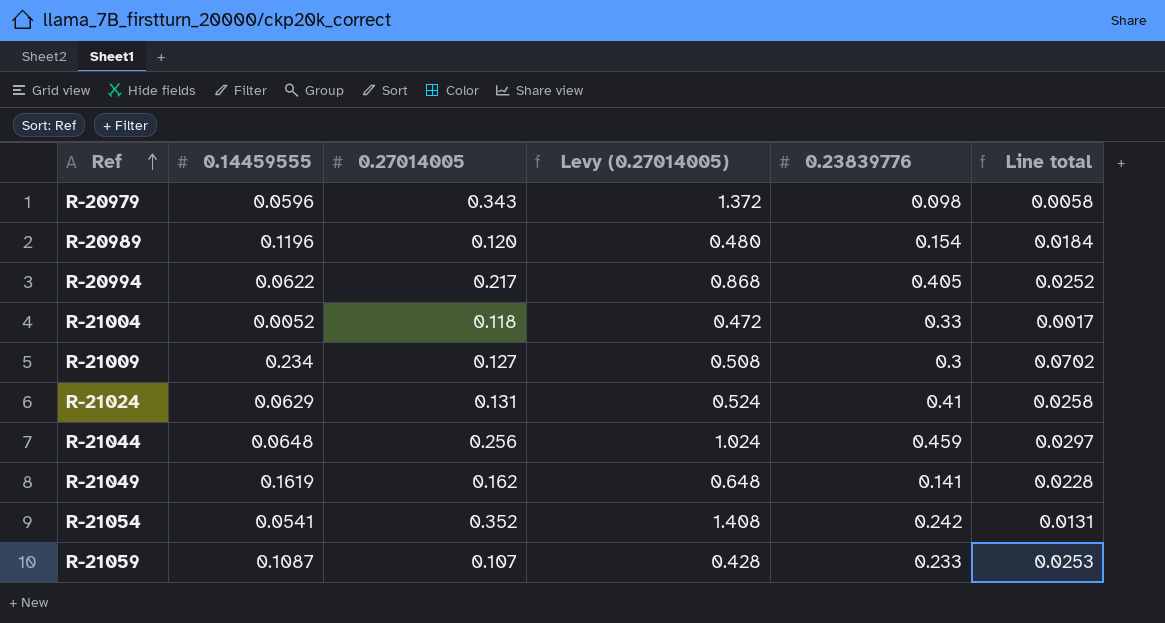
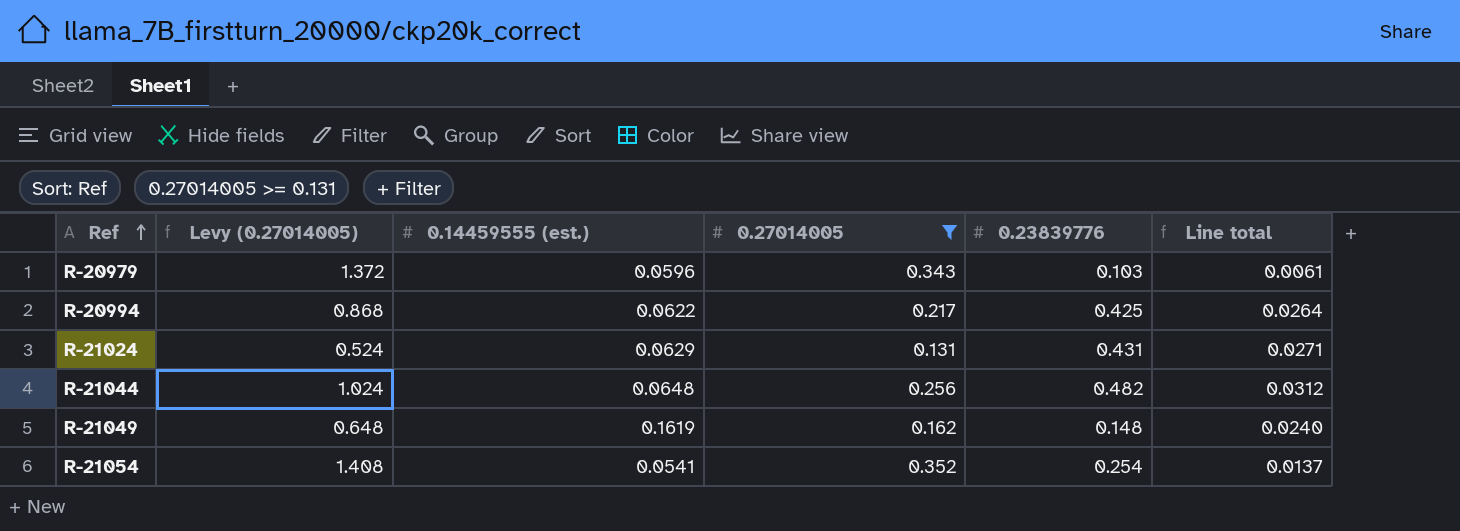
filter: none -> 0.27014005 >= 0.131
column Levy (0.27014005) | position: 4 -> 2
column name: 0.14459555 -> 0.14459555 (est.)
R-20979 | 0.23839776: 0.098 -> 0.103
R-20979 | Line total: 0.0058 -> 0.0061
R-20994 | 0.23839776: 0.405 -> 0.425
R-20994 | Line total: 0.0252 -> 0.0264
R-21024 | 0.23839776: 0.41 -> 0.431
R-21024 | Line total: 0.0258 -> 0.0271
R-21044 | 0.23839776: 0.459 -> 0.482
R-21044 | Line total: 0.0297 -> 0.0312
R-21049 | 0.23839776: 0.141 -> 0.148
R-21049 | Line total: 0.0228 -> 0.0240
R-21054 | 0.23839776: 0.242 -> 0.254
R-21054 | Line total: 0.0131 -> 0.0137

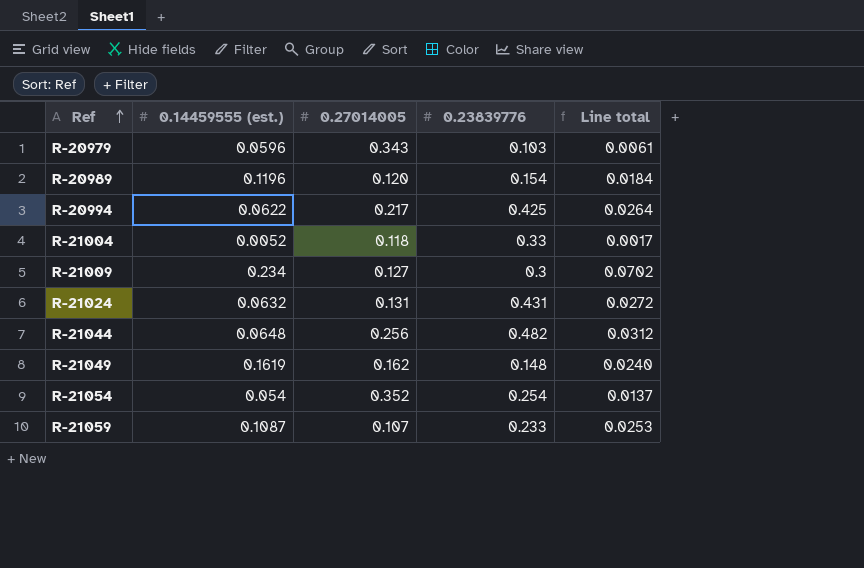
filter: 0.27014005 >= 0.131 -> none
column Levy (0.27014005) | formula: [0.27014005] * 4 -> none
R-21024 | 0.14459555 (est.): 0.0629 -> 0.0632
R-21024 | Line total: 0.0271 -> 0.0272
R-21054 | 0.14459555 (est.): 0.0541 -> 0.054

